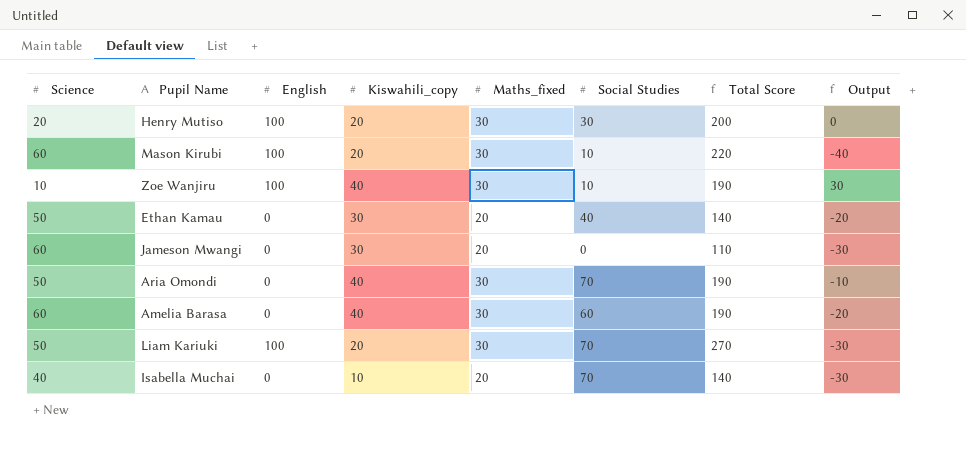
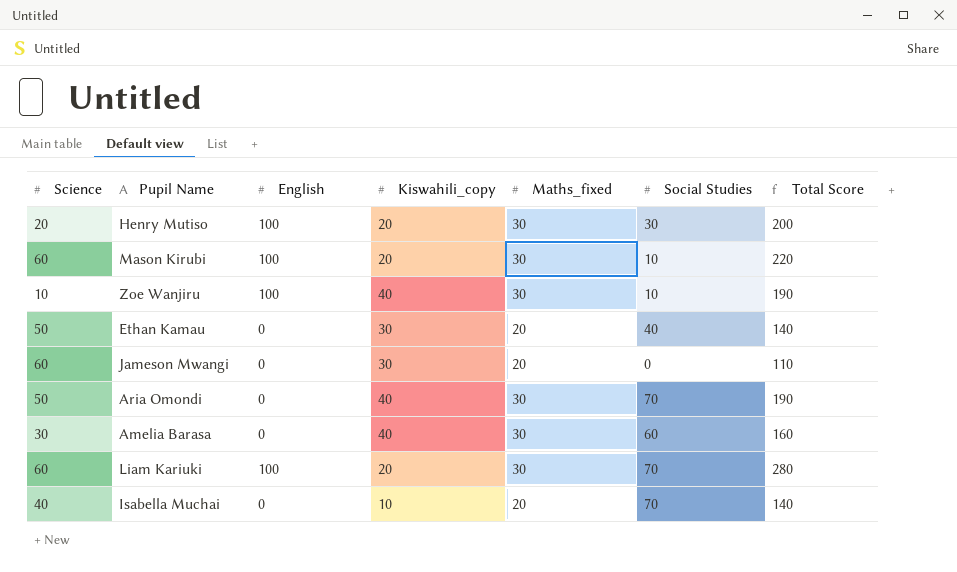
column Output | formula: [Kiswahili_copy] - [Science] -> none
Amelia Barasa | Science: 60 -> 30
Amelia Barasa | Total Score: 190 -> 160
Liam Kariuki | Science: 50 -> 60
Liam Kariuki | Total Score: 270 -> 280

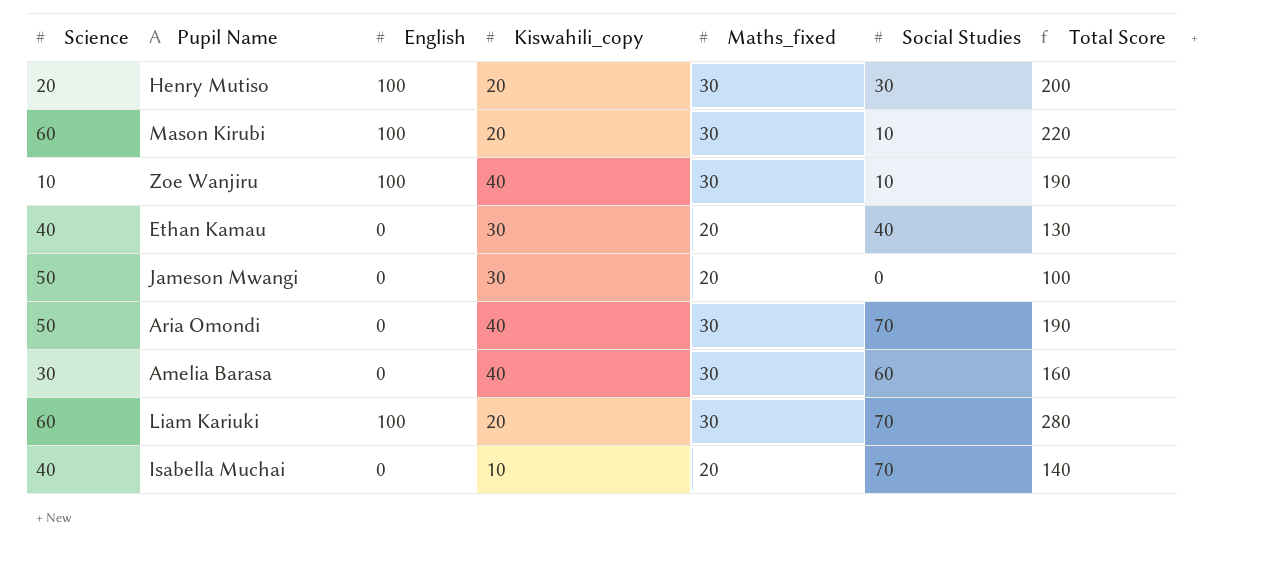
Ethan Kamau | Science: 50 -> 40
Ethan Kamau | Total Score: 140 -> 130
Jameson Mwangi | Science: 60 -> 50
Jameson Mwangi | Total Score: 110 -> 100

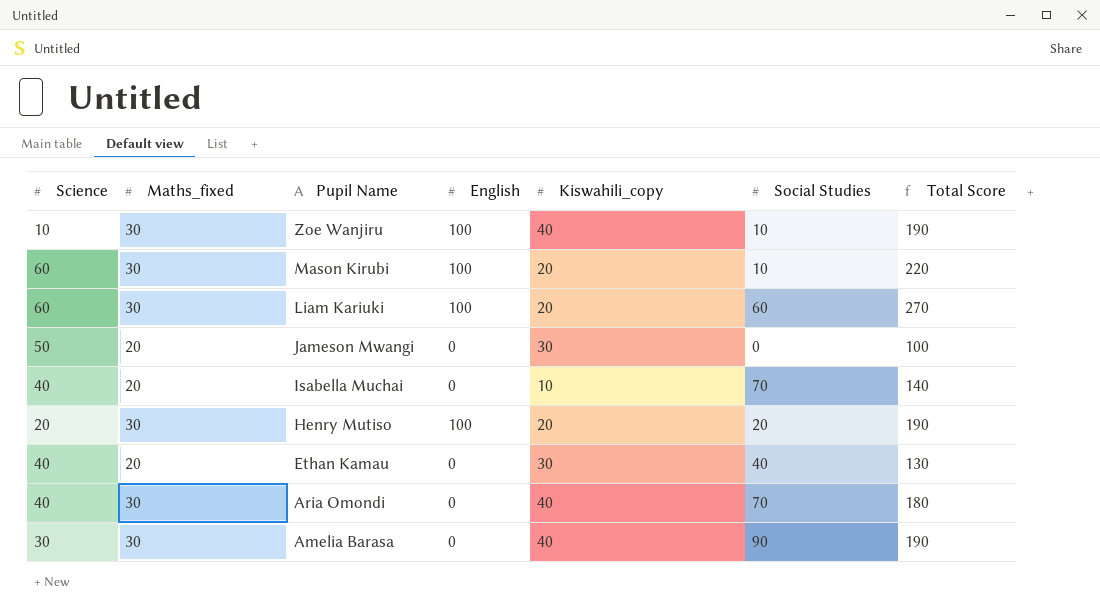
row order: none -> Pupil Name descending
column Maths_fixed | position: 5 -> 2
Liam Kariuki | Social Studies: 70 -> 60
Liam Kariuki | Total Score: 280 -> 270
Henry Mutiso | Social Studies: 30 -> 20
Henry Mutiso | Total Score: 200 -> 190
Aria Omondi | Science: 50 -> 40
Aria Omondi | Total Score: 190 -> 180
Amelia Barasa | Social Studies: 60 -> 90
Amelia Barasa | Total Score: 160 -> 190

